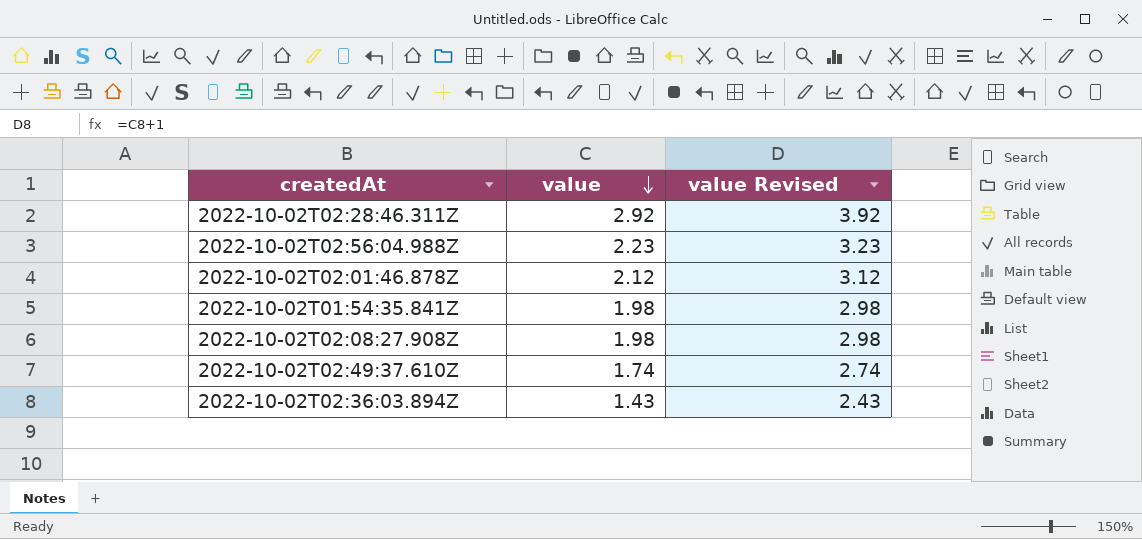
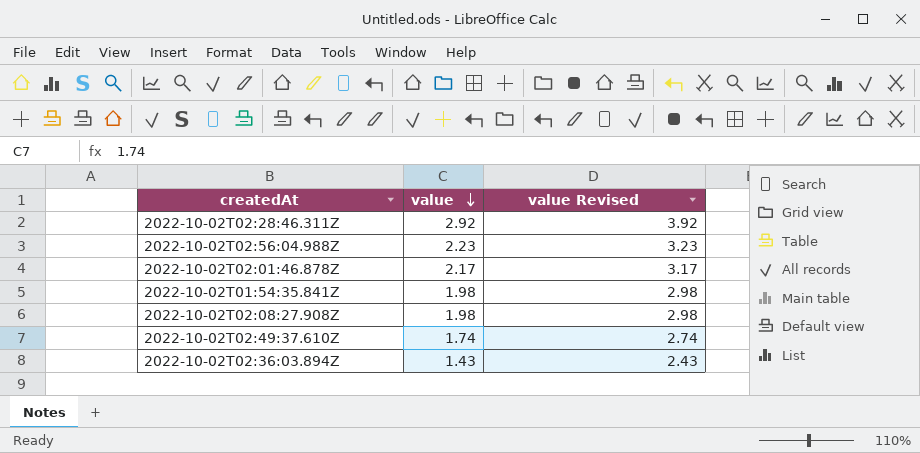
2022-10-02T02:01:46.878Z | value: 2.12 -> 2.17
2022-10-02T02:01:46.878Z | value Revised: 3.12 -> 3.17

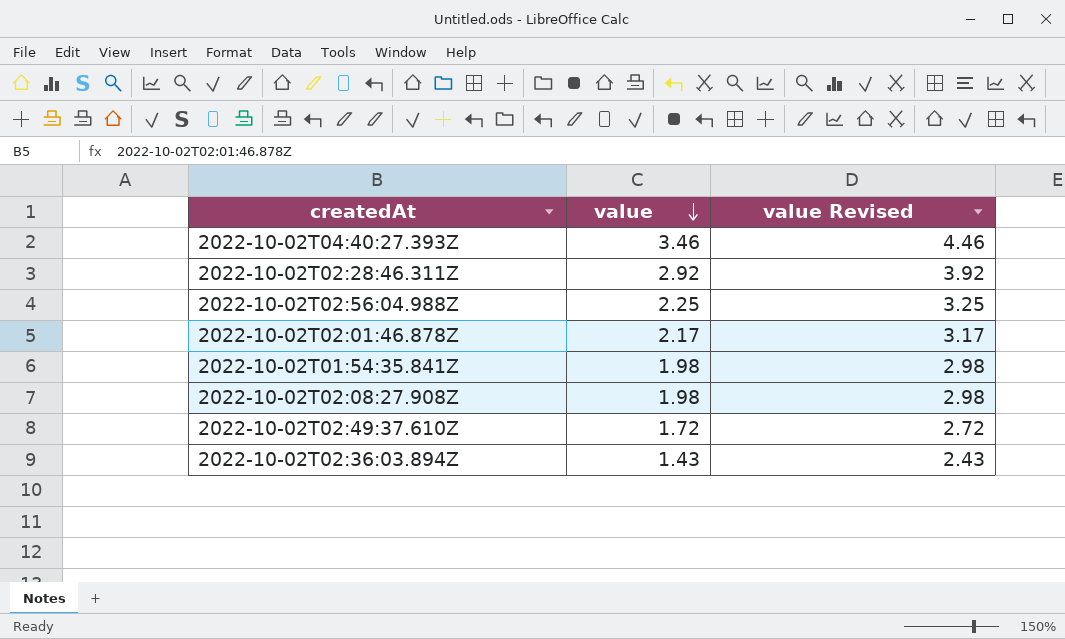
row 2022-10-02T04:40:27.393Z: none -> 3.46 | 4.46
2022-10-02T02:56:04.988Z | value: 2.23 -> 2.25
2022-10-02T02:56:04.988Z | value Revised: 3.23 -> 3.25
2022-10-02T02:49:37.610Z | value: 1.74 -> 1.72
2022-10-02T02:49:37.610Z | value Revised: 2.74 -> 2.72

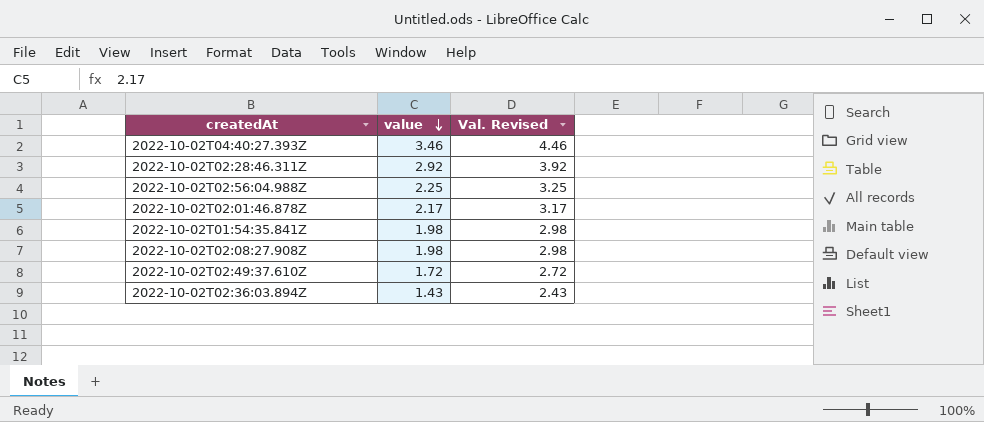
column name: value Revised -> Val. Revised

